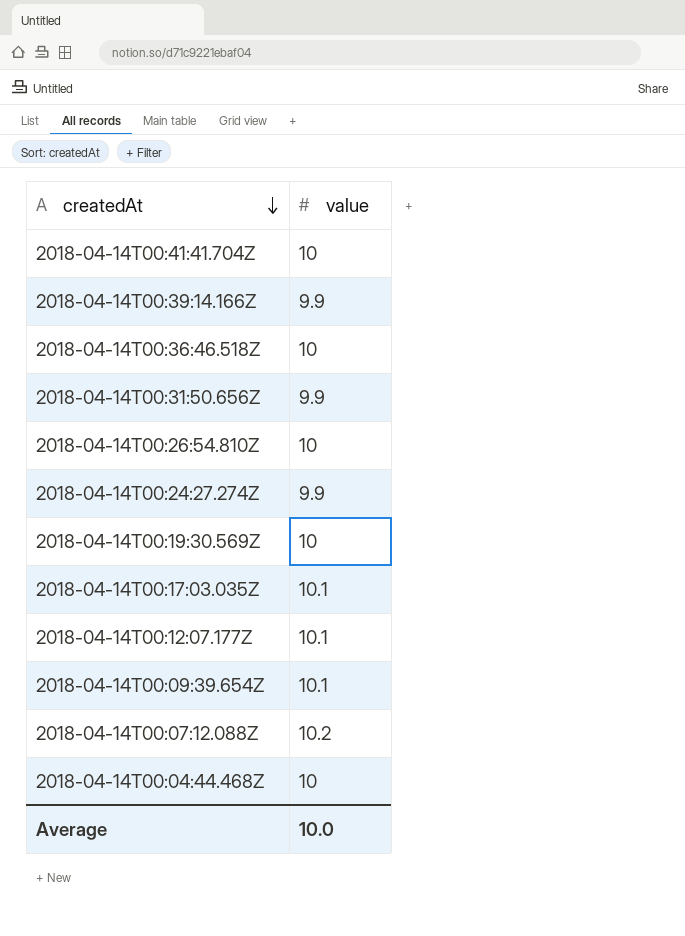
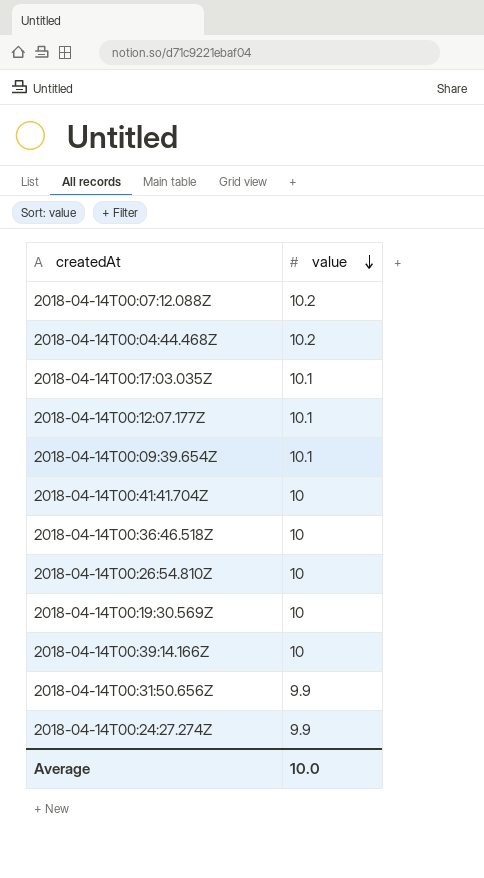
row order: createdAt descending -> value descending
2018-04-14T00:04:44.468Z | value: 10 -> 10.2
2018-04-14T00:39:14.166Z | value: 9.9 -> 10

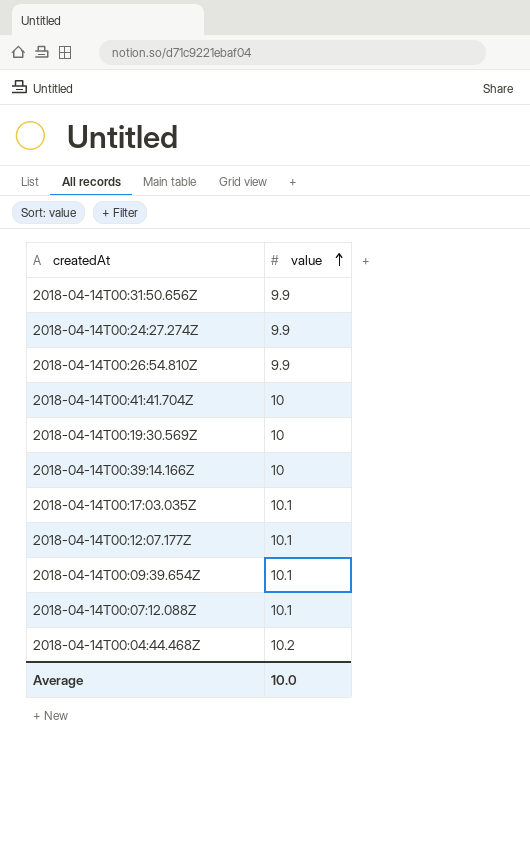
row order: value descending -> value ascending
row 2018-04-14T00:36:46.518Z: 10 -> none
2018-04-14T00:26:54.810Z | value: 10 -> 9.9
2018-04-14T00:07:12.088Z | value: 10.2 -> 10.1

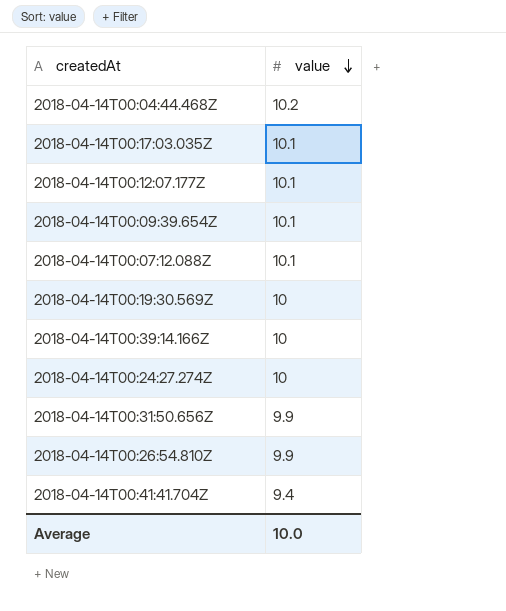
row order: value ascending -> value descending
2018-04-14T00:24:27.274Z | value: 9.9 -> 10
2018-04-14T00:41:41.704Z | value: 10 -> 9.4

